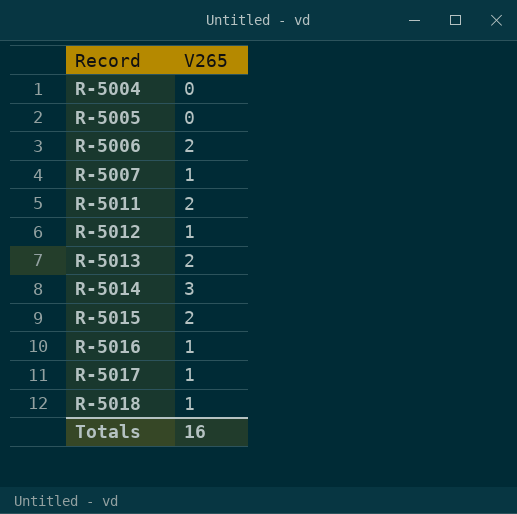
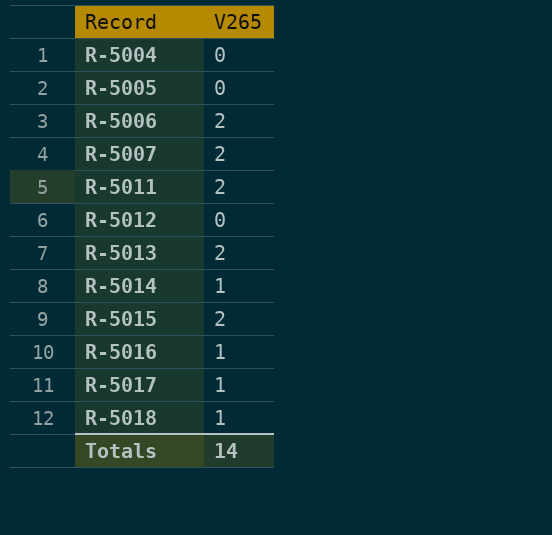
R-5007 | V265: 1 -> 2
R-5012 | V265: 1 -> 0
R-5014 | V265: 3 -> 1
Totals | V265: 16 -> 14

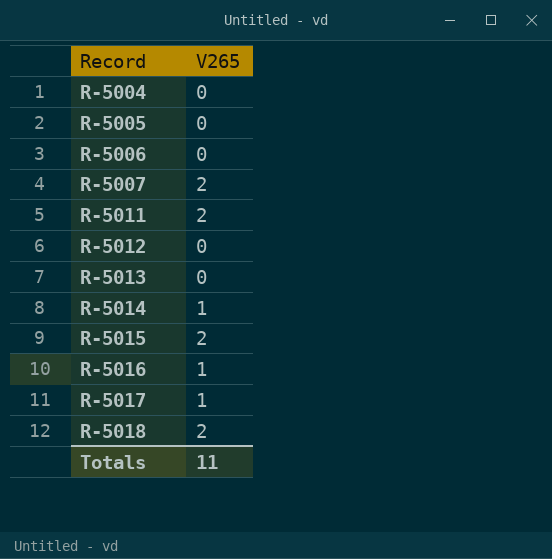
R-5006 | V265: 2 -> 0
R-5013 | V265: 2 -> 0
R-5018 | V265: 1 -> 2
Totals | V265: 14 -> 11

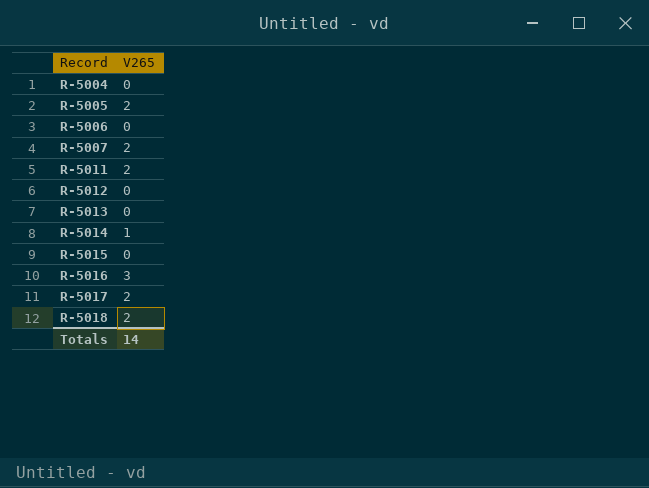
R-5005 | V265: 0 -> 2
R-5015 | V265: 2 -> 0
R-5016 | V265: 1 -> 3
R-5017 | V265: 1 -> 2
Totals | V265: 11 -> 14

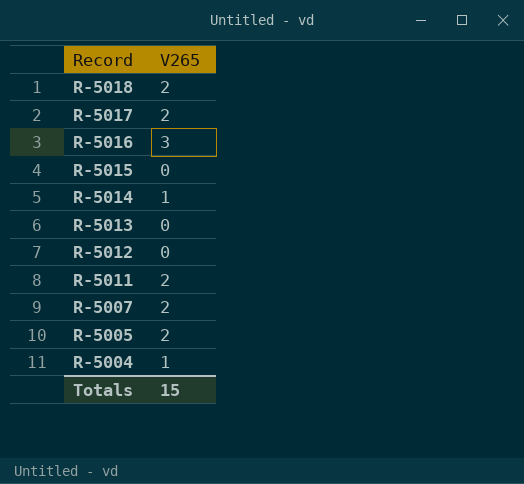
row order: Record ascending -> Record descending
row R-5006: 0 -> none
R-5004 | V265: 0 -> 1
Totals | V265: 14 -> 15

